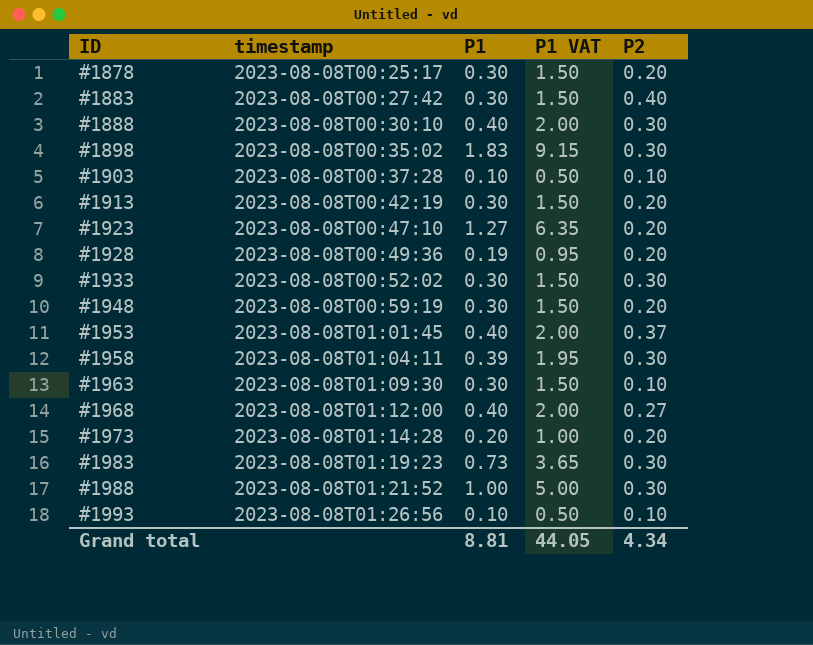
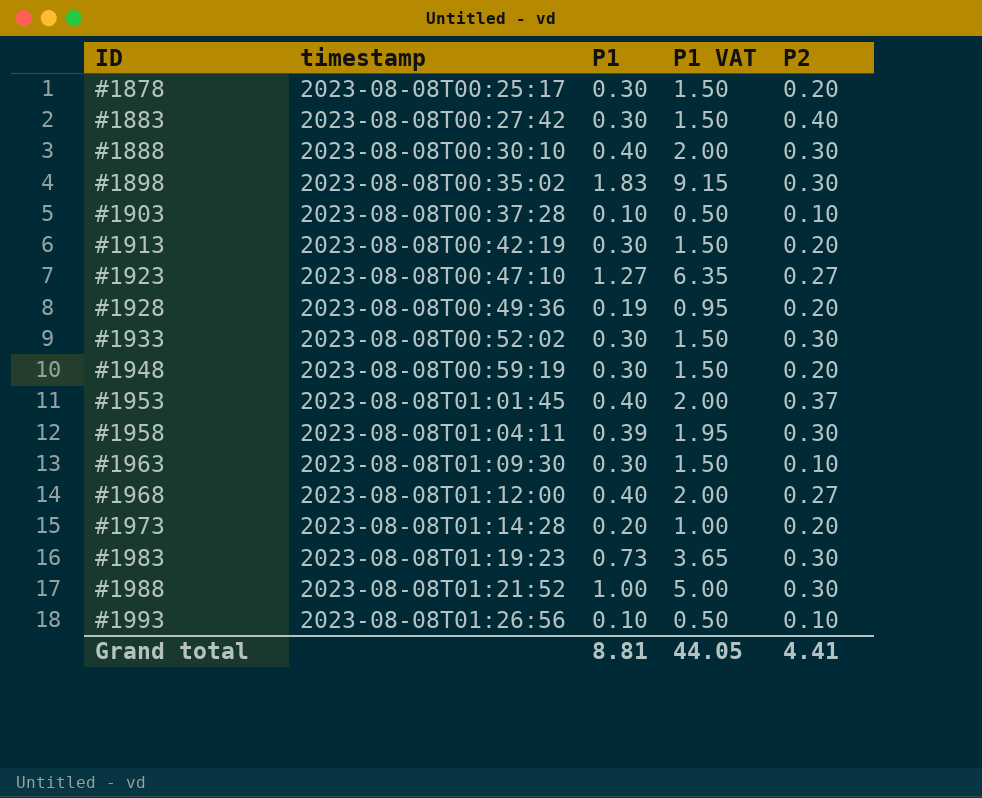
#1923 | P2: 0.20 -> 0.27
Grand total | P2: 4.34 -> 4.41

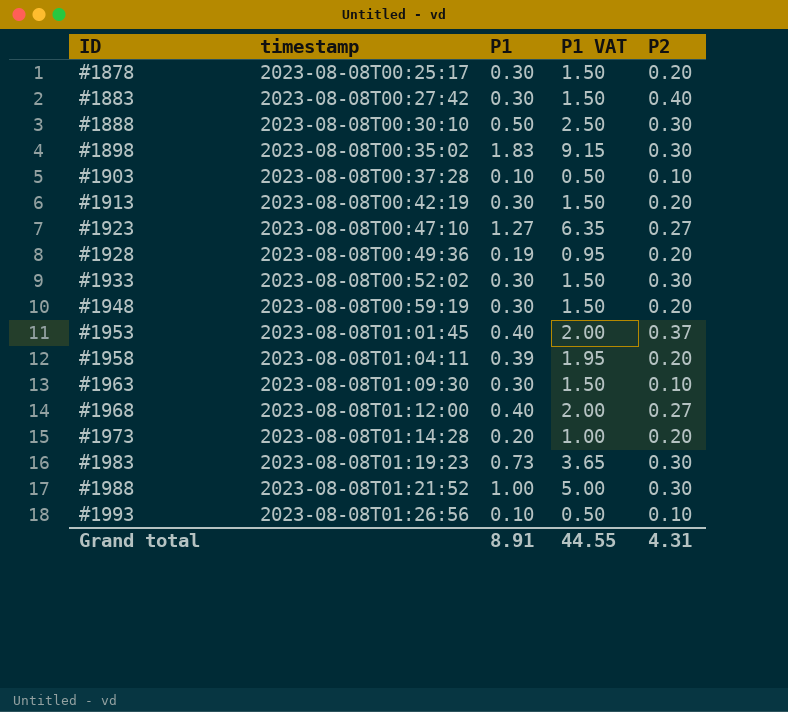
#1888 | P1: 0.40 -> 0.50
#1888 | P1 VAT: 2.00 -> 2.50
#1958 | P2: 0.30 -> 0.20
Grand total | P1: 8.81 -> 8.91
Grand total | P1 VAT: 44.05 -> 44.55
Grand total | P2: 4.41 -> 4.31

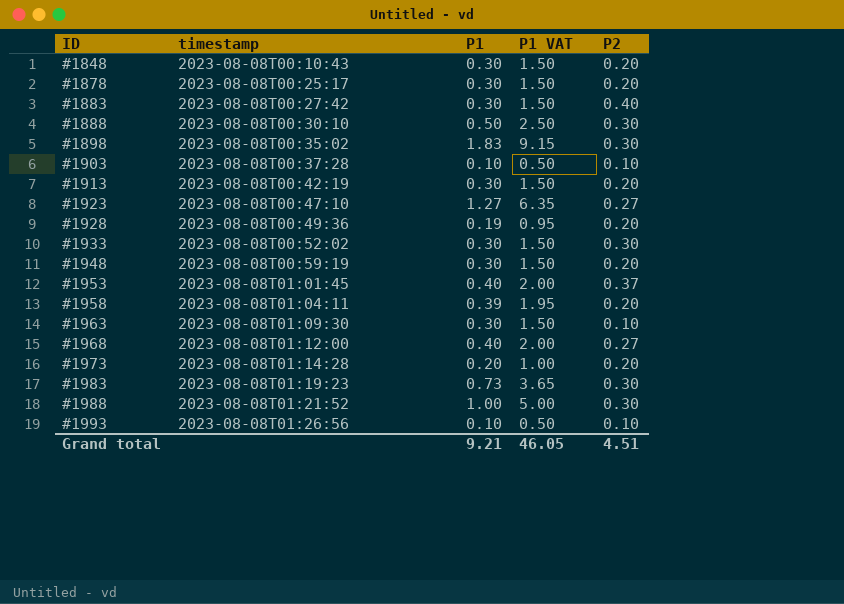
row #1848: none -> 2023-08-08T00:10:43 | 0.30 | 1.50 | 0.20
Grand total | P1: 8.91 -> 9.21
Grand total | P1 VAT: 44.55 -> 46.05
Grand total | P2: 4.31 -> 4.51

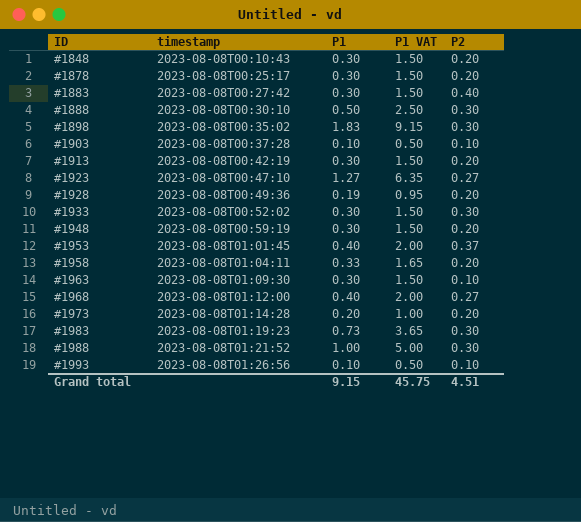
#1958 | P1: 0.39 -> 0.33
#1958 | P1 VAT: 1.95 -> 1.65
Grand total | P1: 9.21 -> 9.15
Grand total | P1 VAT: 46.05 -> 45.75

